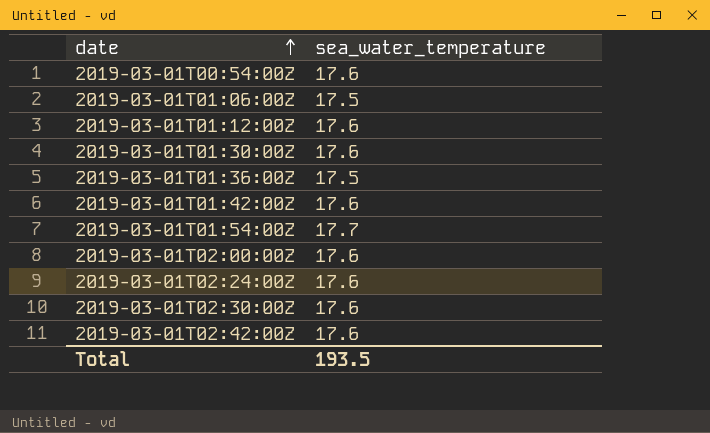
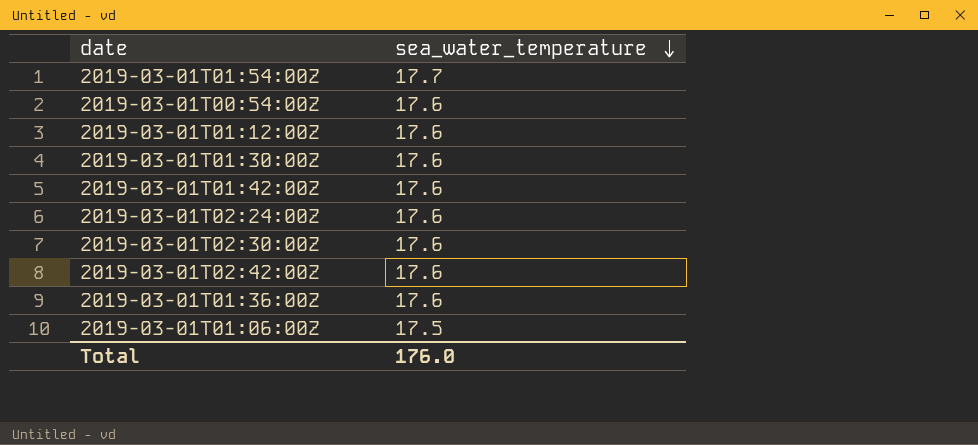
row order: date ascending -> sea_water_temperature descending
row 2019-03-01T02:00:00Z: 17.6 -> none
2019-03-01T01:36:00Z | sea_water_temperature: 17.5 -> 17.6
Total | sea_water_temperature: 193.5 -> 176.0

